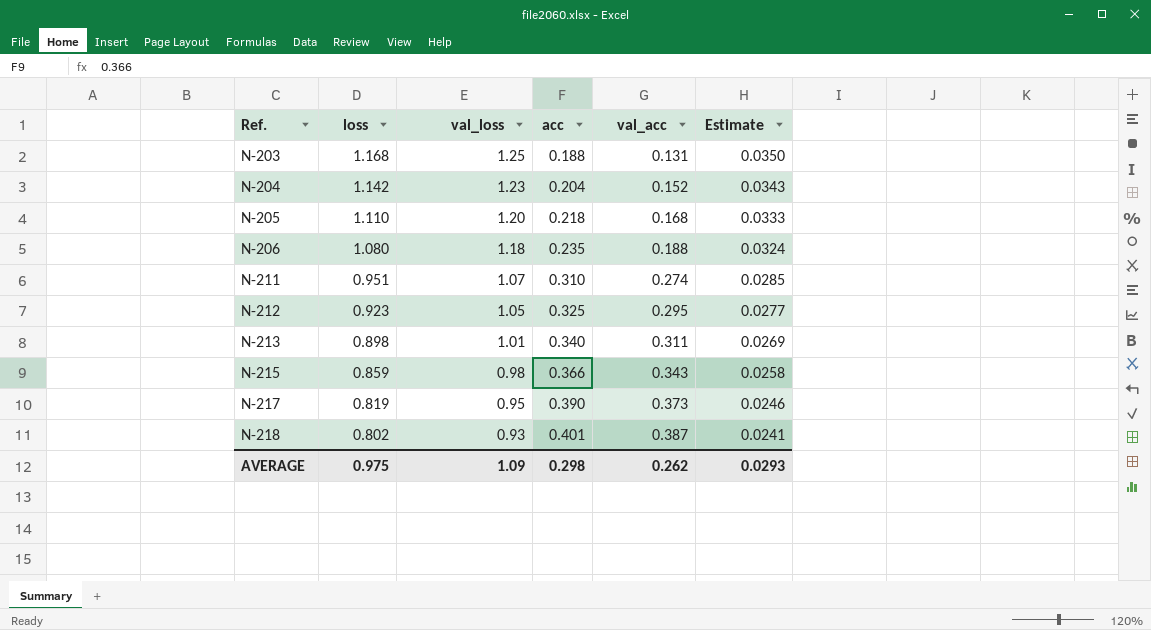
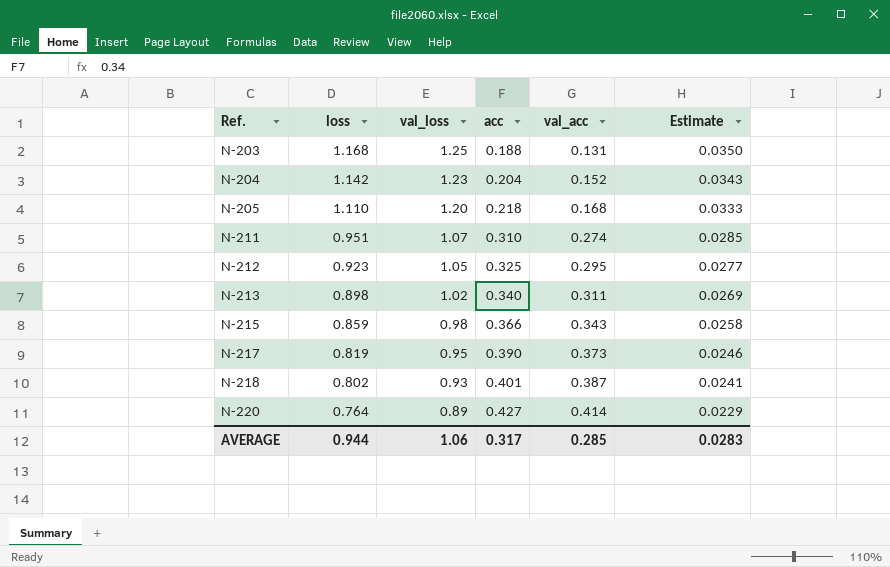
row N-206: 1.080 | 1.18 | 0.235 | 0.188 | 0.0324 -> none
N-213 | val_loss: 1.01 -> 1.02
row N-220: none -> 0.764 | 0.89 | 0.427 | 0.414 | 0.0229
AVERAGE | loss: 0.975 -> 0.944
AVERAGE | val_loss: 1.09 -> 1.06
AVERAGE | acc: 0.298 -> 0.317
AVERAGE | val_acc: 0.262 -> 0.285
AVERAGE | Estimate: 0.0293 -> 0.0283

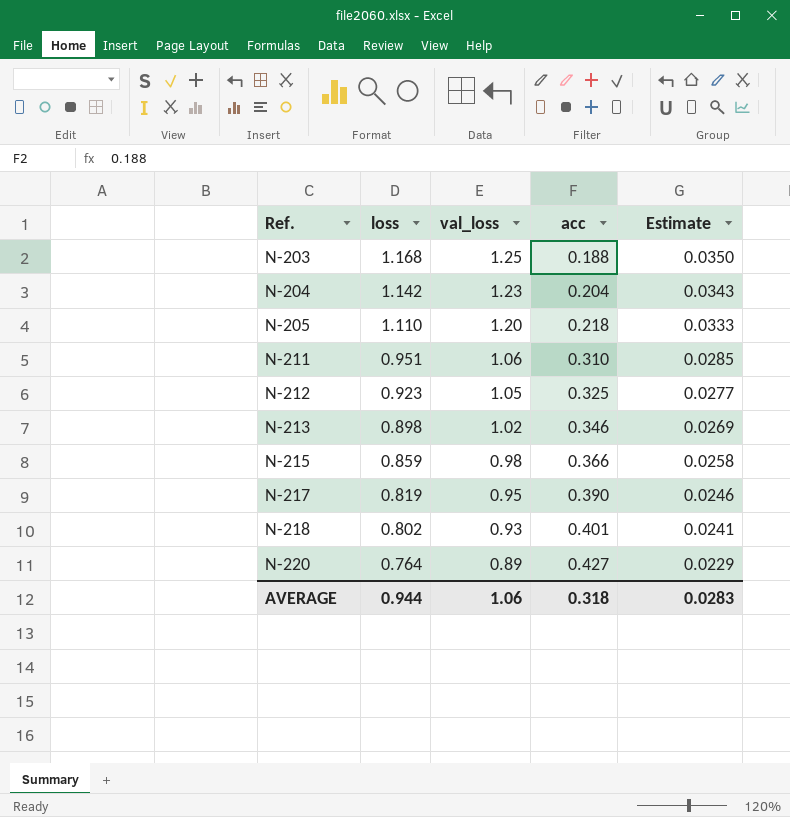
column val_acc | position: 5 -> none
N-211 | val_loss: 1.07 -> 1.06
N-213 | acc: 0.340 -> 0.346
AVERAGE | acc: 0.317 -> 0.318

